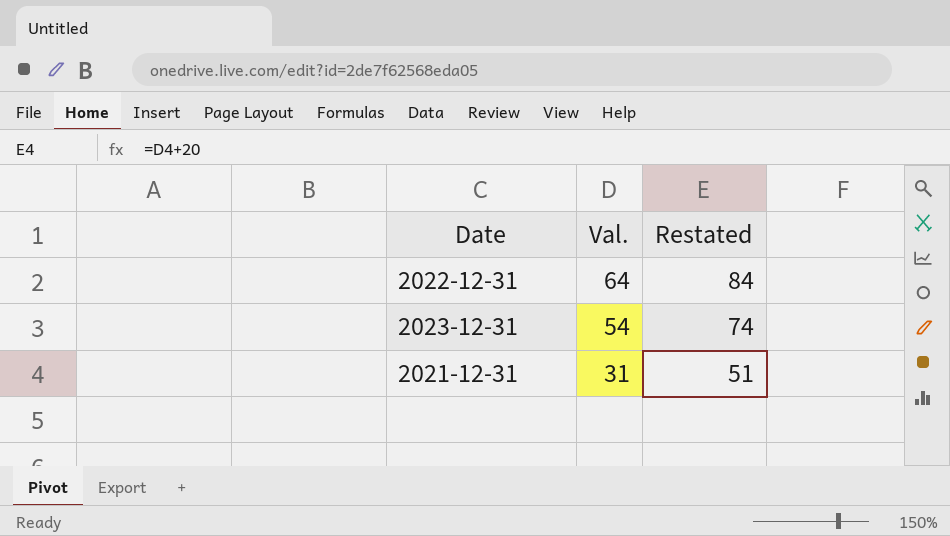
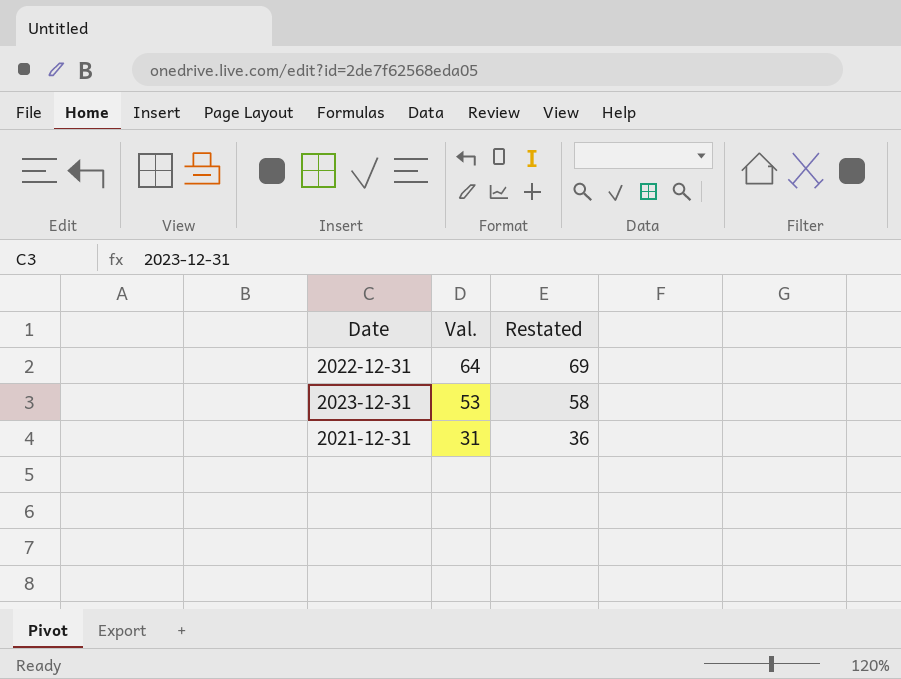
column Restated | formula: [Val.] + 20 -> [Val.] + 5
2023-12-31 | Val.: 54 -> 53

